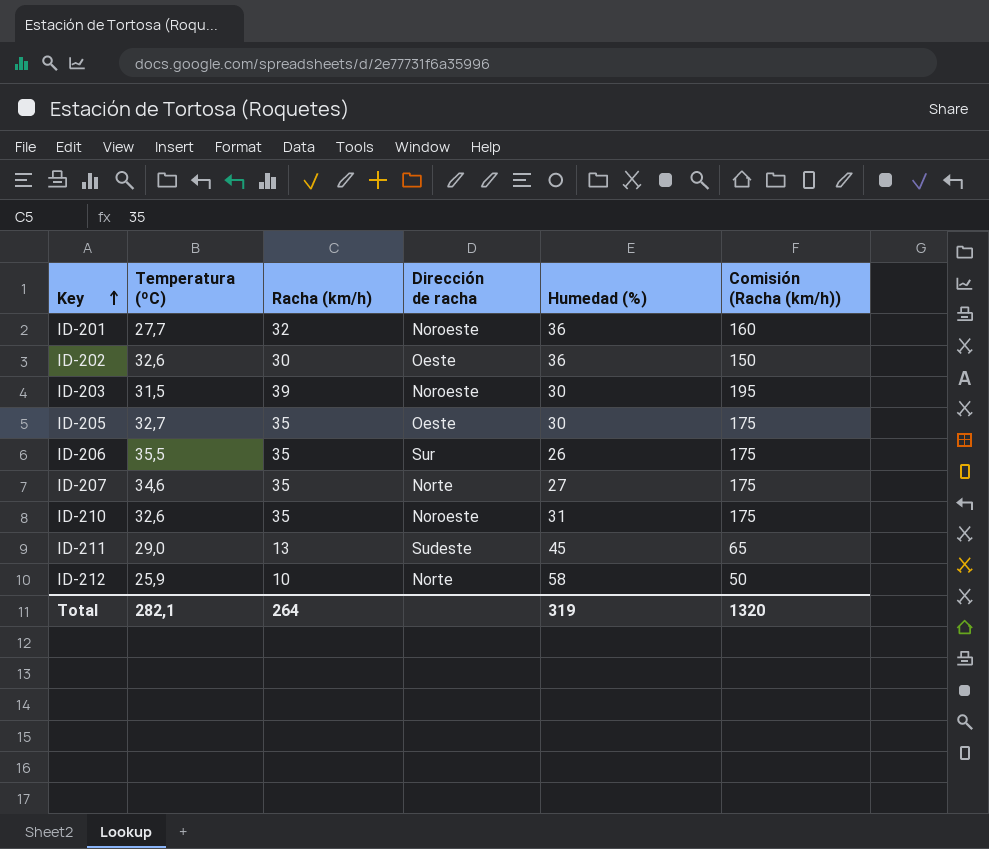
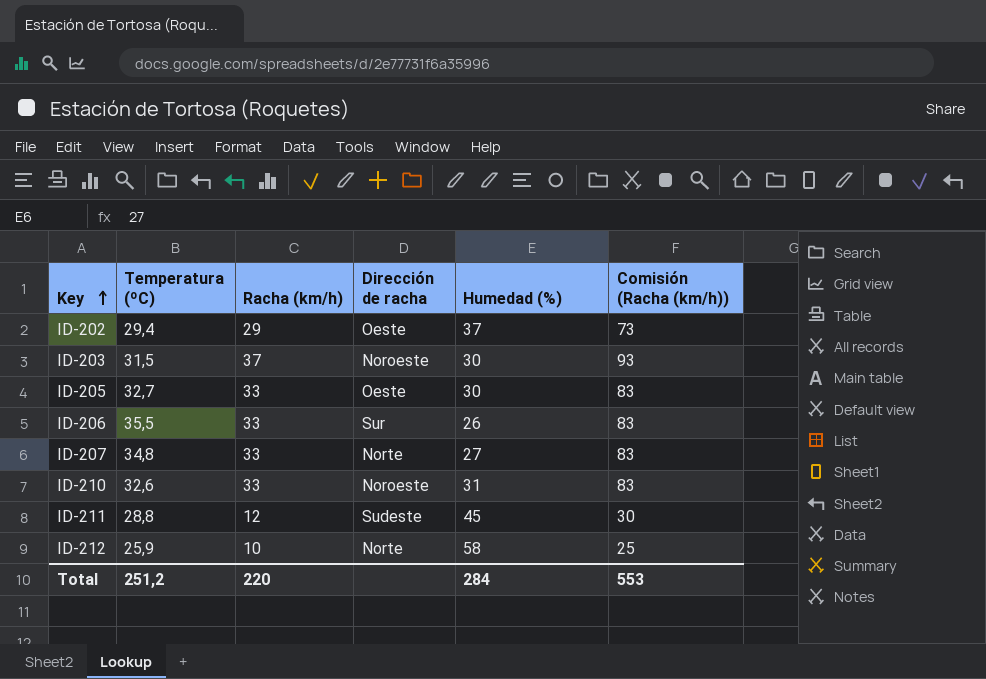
column Comisión (Racha (km/h)) | formula: [Racha (km/h)] * 5 -> [Racha (km/h)] * 2,5
row ID-201: 27,7 | 32 | Noroeste | 36 | 160 -> none
ID-202 | Temperatura (ºC): 32,6 -> 29,4
ID-202 | Racha (km/h): 30 -> 29
ID-202 | Humedad (%): 36 -> 37
ID-203 | Racha (km/h): 39 -> 37
ID-205 | Racha (km/h): 35 -> 33
ID-206 | Racha (km/h): 35 -> 33
ID-207 | Temperatura (ºC): 34,6 -> 34,8
ID-207 | Racha (km/h): 35 -> 33
ID-210 | Racha (km/h): 35 -> 33
ID-211 | Temperatura (ºC): 29,0 -> 28,8
ID-211 | Racha (km/h): 13 -> 12
Total | Temperatura (ºC): 282,1 -> 251,2
Total | Racha (km/h): 264 -> 220
Total | Humedad (%): 319 -> 284
Total | Comisión (Racha (km/h)): 1320 -> 553

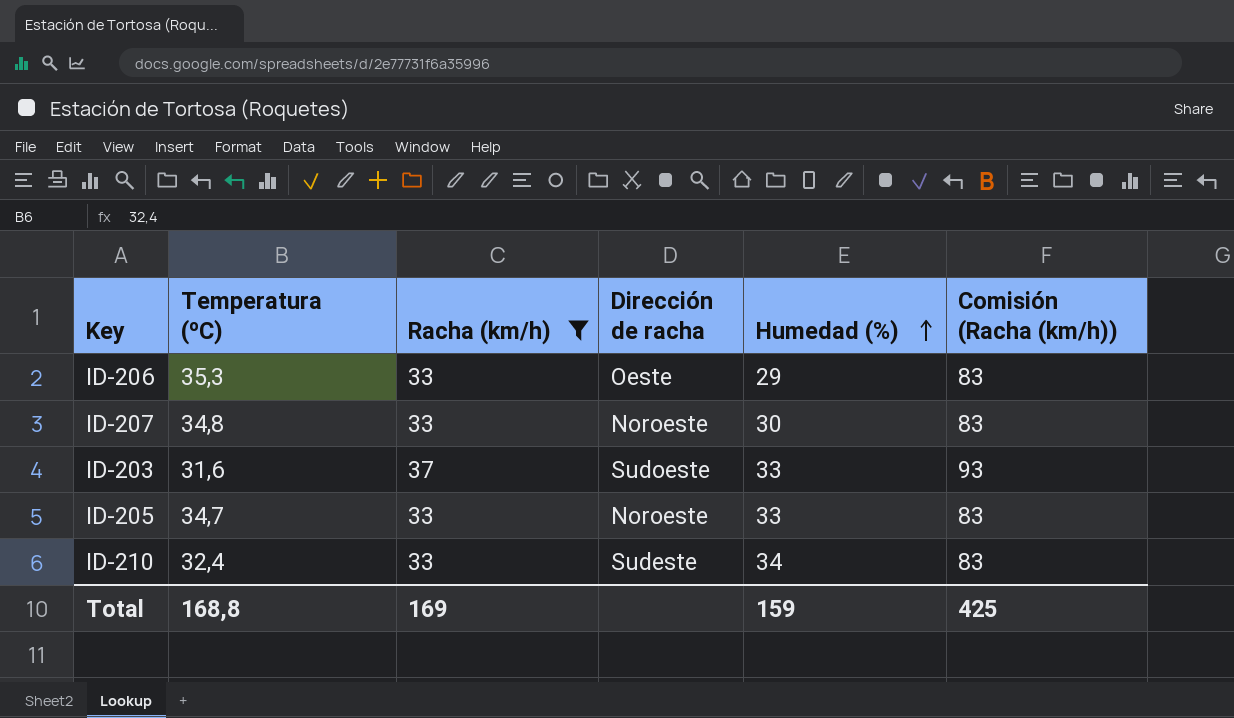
filter: none -> Racha (km/h) >= 33
row order: Key ascending -> Humedad (%) ascending
ID-206 | Temperatura (ºC): 35,5 -> 35,3
ID-206 | Dirección de racha: Sur -> Oeste
ID-206 | Humedad (%): 26 -> 29
ID-207 | Dirección de racha: Norte -> Noroeste
ID-207 | Humedad (%): 27 -> 30
ID-203 | Temperatura (ºC): 31,5 -> 31,6
ID-203 | Dirección de racha: Noroeste -> Sudoeste
ID-203 | Humedad (%): 30 -> 33
ID-205 | Temperatura (ºC): 32,7 -> 34,7
ID-205 | Dirección de racha: Oeste -> Noroeste
ID-205 | Humedad (%): 30 -> 33
ID-210 | Temperatura (ºC): 32,6 -> 32,4
ID-210 | Dirección de racha: Noroeste -> Sudeste
ID-210 | Humedad (%): 31 -> 34
Total | Temperatura (ºC): 251,2 -> 168,8
Total | Racha (km/h): 220 -> 169
Total | Humedad (%): 284 -> 159
Total | Comisión (Racha (km/h)): 553 -> 425

